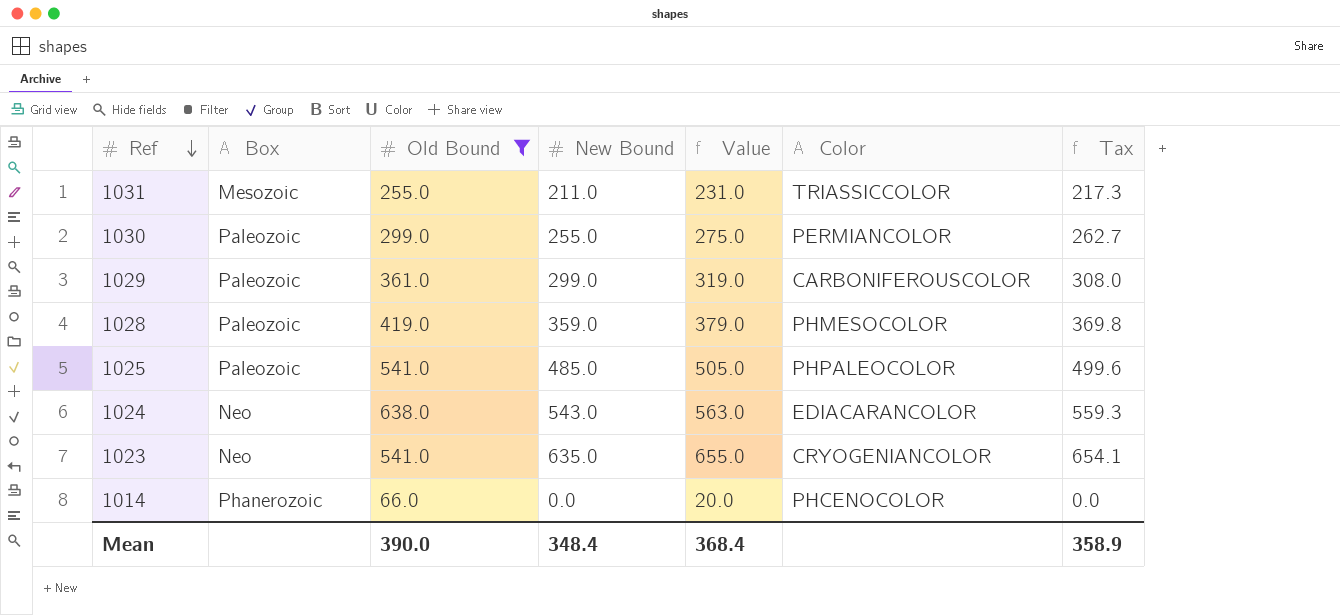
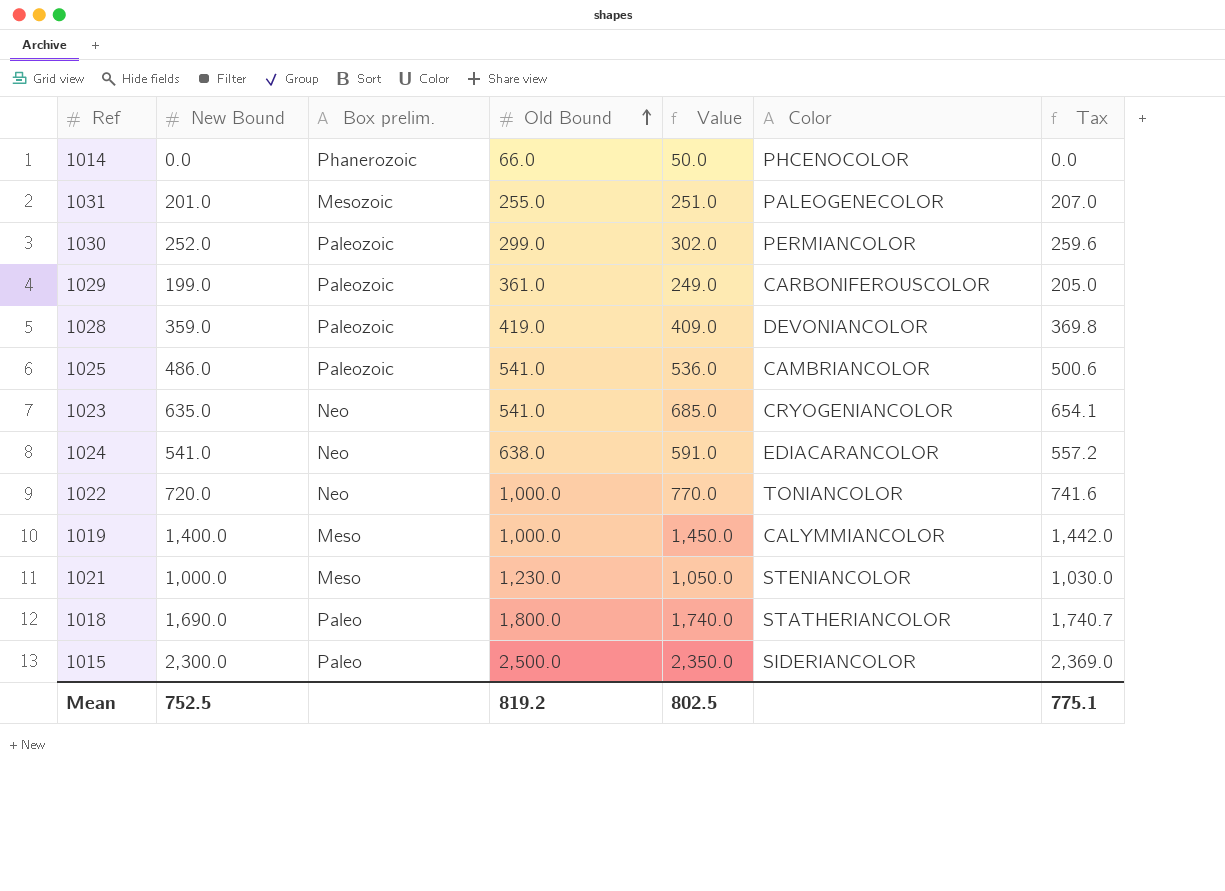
filter: Old Bound <= 638.0 -> none
row order: Ref descending -> Old Bound ascending
column New Bound | position: 4 -> 2
column name: Box -> Box prelim.
column Value | formula: [New Bound] + 20 -> [New Bound] + 50
1031 | New Bound: 211.0 -> 201.0
1031 | Color: TRIASSICCOLOR -> PALEOGENECOLOR
1031 | Tax: 217.3 -> 207.0
1030 | New Bound: 255.0 -> 252.0
1030 | Tax: 262.7 -> 259.6
1029 | New Bound: 299.0 -> 199.0
1029 | Tax: 308.0 -> 205.0
1028 | Color: PHMESOCOLOR -> DEVONIANCOLOR
1025 | New Bound: 485.0 -> 486.0
1025 | Color: PHPALEOCOLOR -> CAMBRIANCOLOR
1025 | Tax: 499.6 -> 500.6
1024 | New Bound: 543.0 -> 541.0
1024 | Tax: 559.3 -> 557.2
Mean | New Bound: 348.4 -> 752.5
Mean | Old Bound: 390.0 -> 819.2
Mean | Value: 368.4 -> 802.5
Mean | Tax: 358.9 -> 775.1

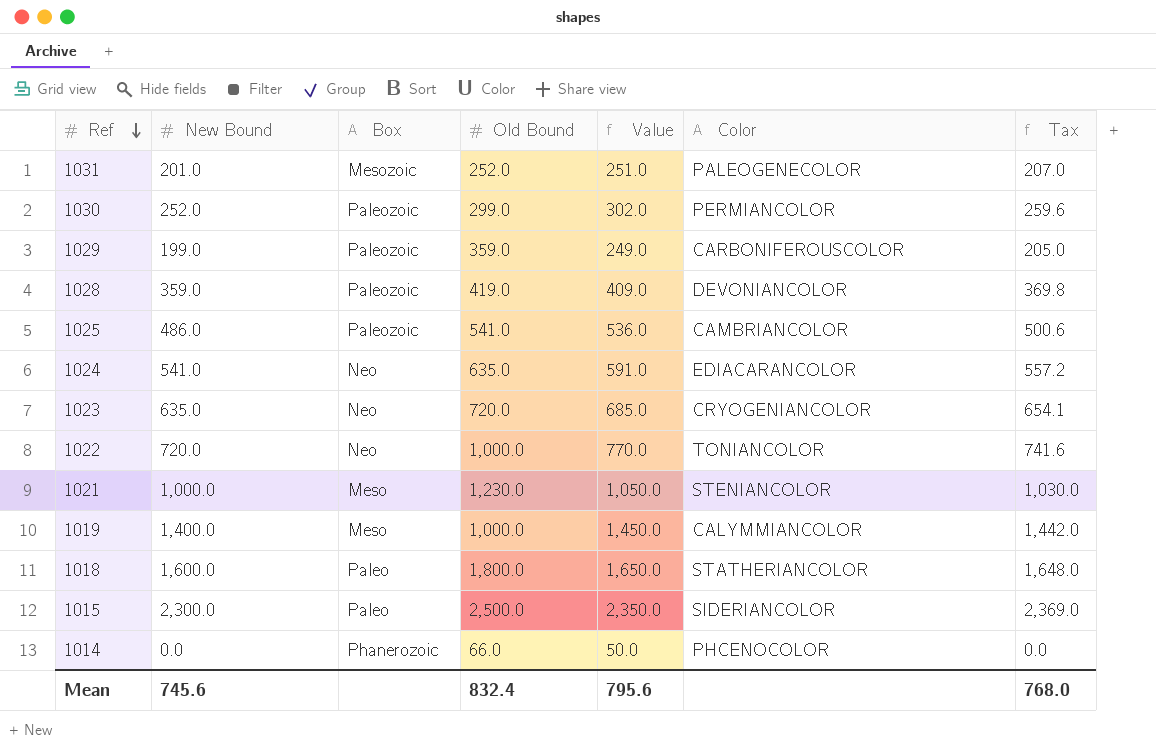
row order: Old Bound ascending -> Ref descending
column name: Box prelim. -> Box
1031 | Old Bound: 255.0 -> 252.0
1029 | Old Bound: 361.0 -> 359.0
1024 | Old Bound: 638.0 -> 635.0
1023 | Old Bound: 541.0 -> 720.0
1018 | New Bound: 1,690.0 -> 1,600.0
1018 | Value: 1,740.0 -> 1,650.0
1018 | Tax: 1,740.7 -> 1,648.0
Mean | New Bound: 752.5 -> 745.6
Mean | Old Bound: 819.2 -> 832.4
Mean | Value: 802.5 -> 795.6
Mean | Tax: 775.1 -> 768.0

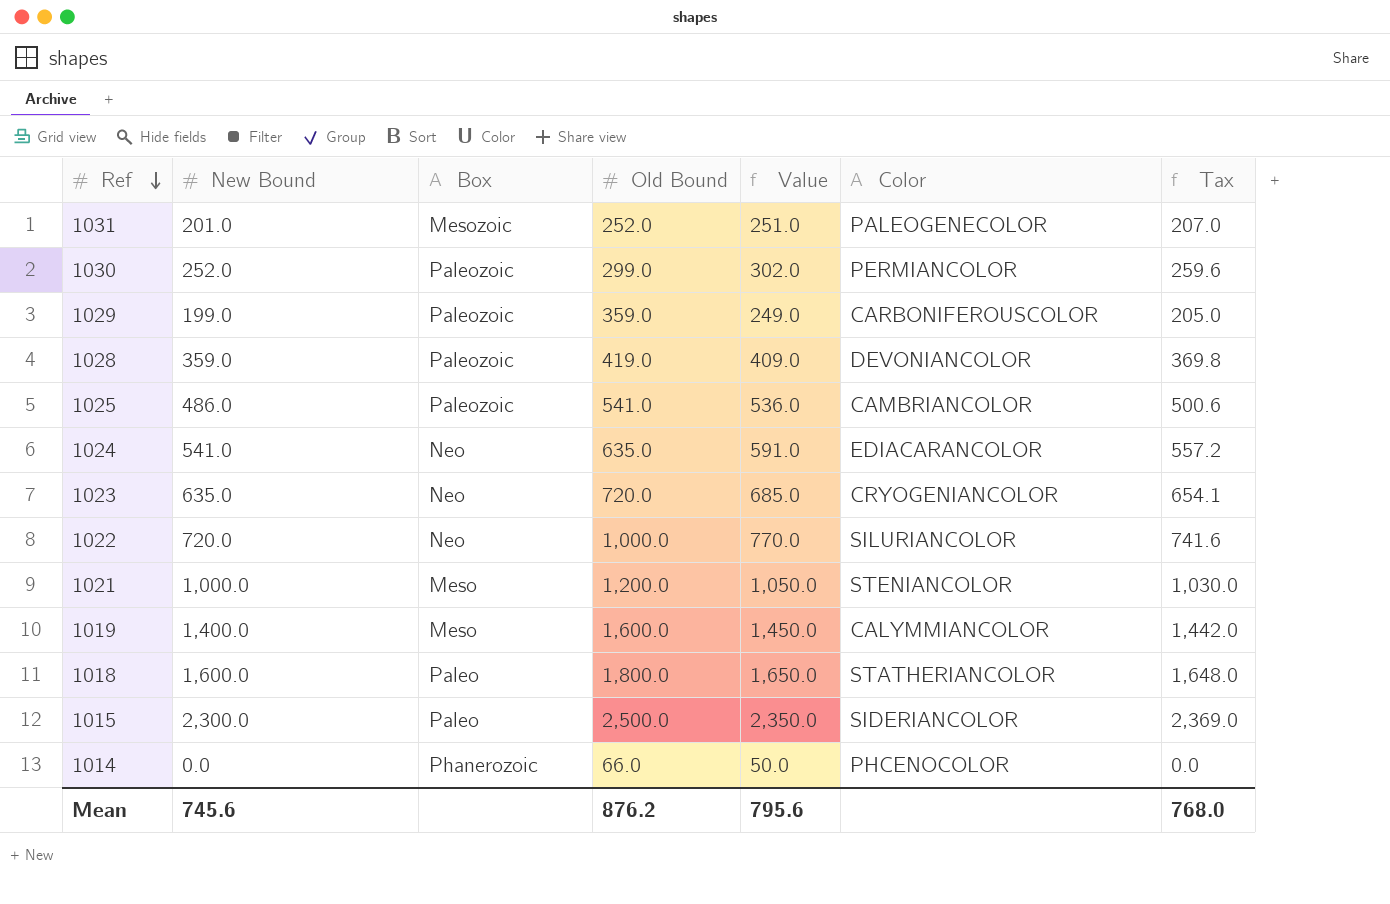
1022 | Color: TONIANCOLOR -> SILURIANCOLOR
1021 | Old Bound: 1,230.0 -> 1,200.0
1019 | Old Bound: 1,000.0 -> 1,600.0
Mean | Old Bound: 832.4 -> 876.2

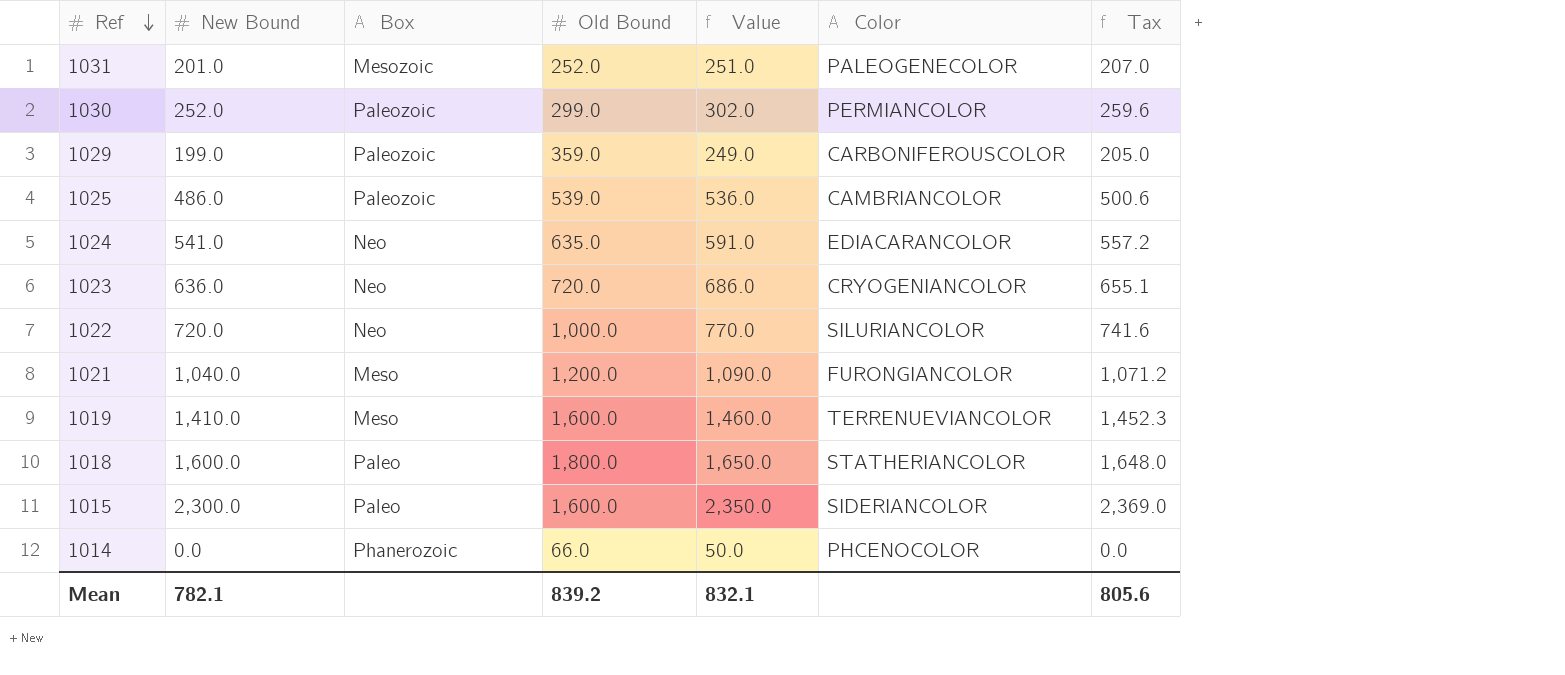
row 1028: 359.0 | Paleozoic | 419.0 | 409.0 | DEVONIANCOLOR | 369.8 -> none
1025 | Old Bound: 541.0 -> 539.0
1023 | New Bound: 635.0 -> 636.0
1023 | Value: 685.0 -> 686.0
1023 | Tax: 654.1 -> 655.1
1021 | New Bound: 1,000.0 -> 1,040.0
1021 | Value: 1,050.0 -> 1,090.0
1021 | Color: STENIANCOLOR -> FURONGIANCOLOR
1021 | Tax: 1,030.0 -> 1,071.2
1019 | New Bound: 1,400.0 -> 1,410.0
1019 | Value: 1,450.0 -> 1,460.0
1019 | Color: CALYMMIANCOLOR -> TERRENUEVIANCOLOR
1019 | Tax: 1,442.0 -> 1,452.3
1015 | Old Bound: 2,500.0 -> 1,600.0
Mean | New Bound: 745.6 -> 782.1
Mean | Old Bound: 876.2 -> 839.2
Mean | Value: 795.6 -> 832.1
Mean | Tax: 768.0 -> 805.6

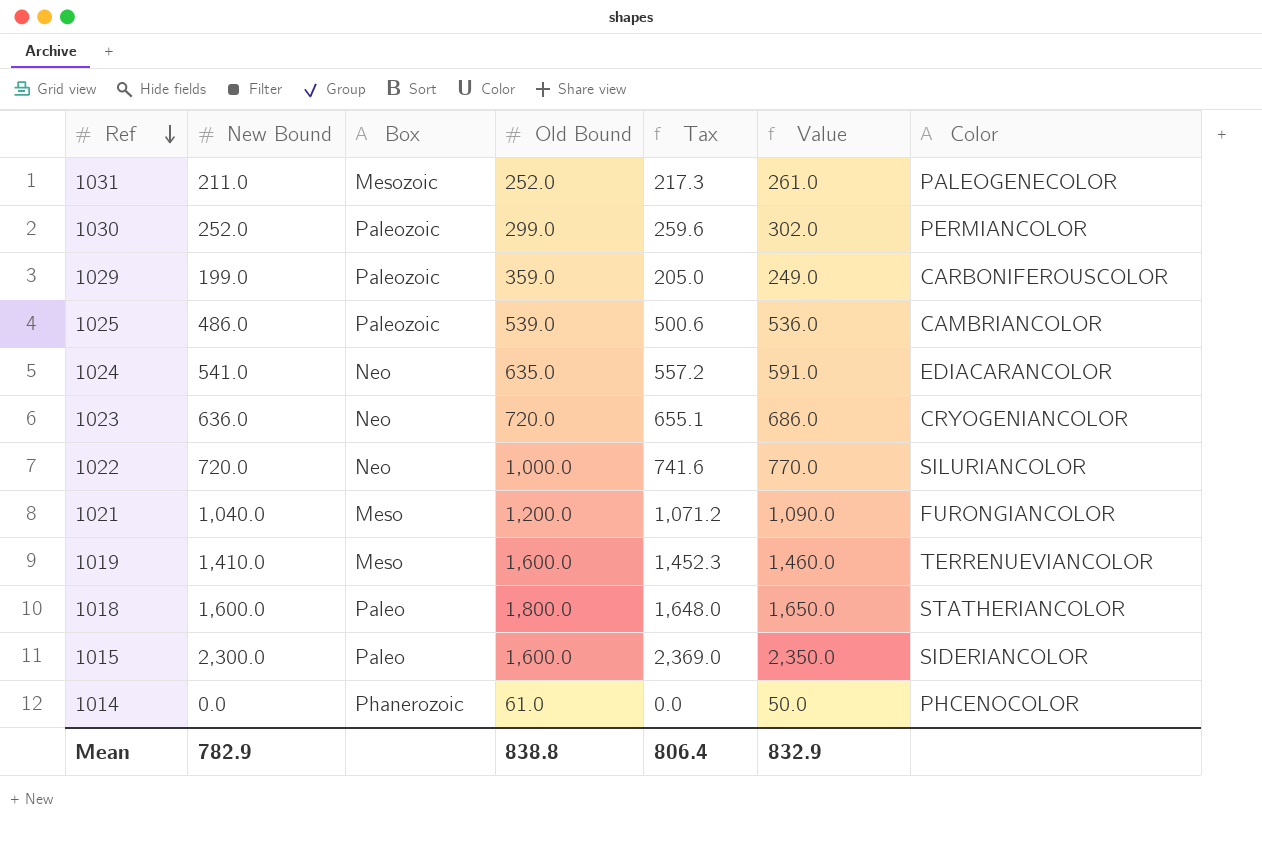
column Tax | position: 7 -> 5
1031 | New Bound: 201.0 -> 211.0
1031 | Tax: 207.0 -> 217.3
1031 | Value: 251.0 -> 261.0
1014 | Old Bound: 66.0 -> 61.0
Mean | New Bound: 782.1 -> 782.9
Mean | Old Bound: 839.2 -> 838.8
Mean | Tax: 805.6 -> 806.4
Mean | Value: 832.1 -> 832.9

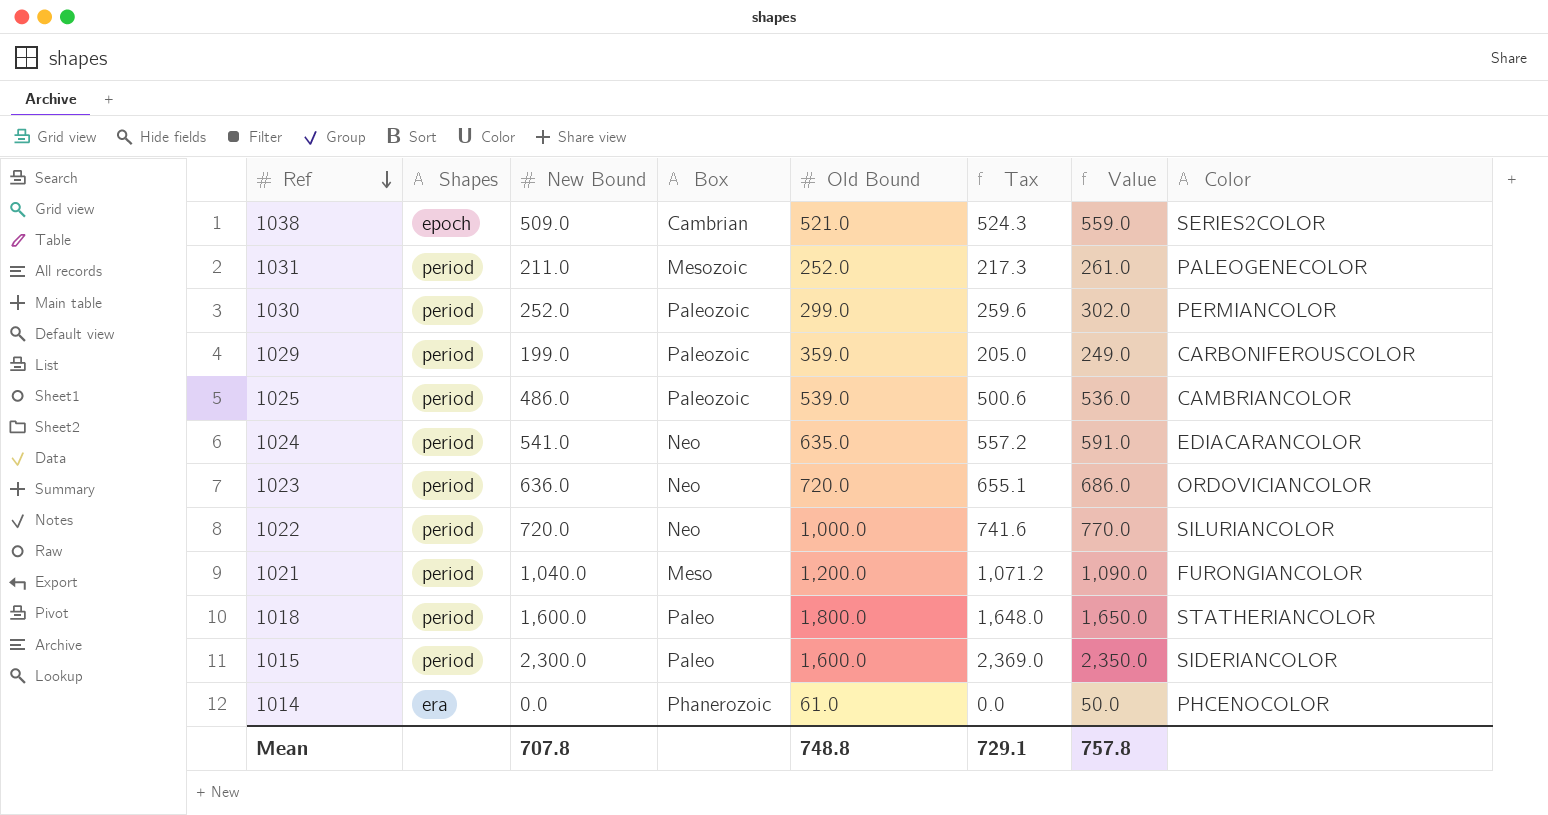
column Shapes | position: none -> 2
row 1019: 1,410.0 | Meso | 1,600.0 | 1,452.3 | 1,460.0 | TERRENUEVIANCOLOR -> none
row 1038: none -> epoch | 509.0 | Cambrian | 521.0 | 524.3 | 559.0 | SERIES2COLOR
1023 | Color: CRYOGENIANCOLOR -> ORDOVICIANCOLOR
Mean | New Bound: 782.9 -> 707.8
Mean | Old Bound: 838.8 -> 748.8
Mean | Tax: 806.4 -> 729.1
Mean | Value: 832.9 -> 757.8

